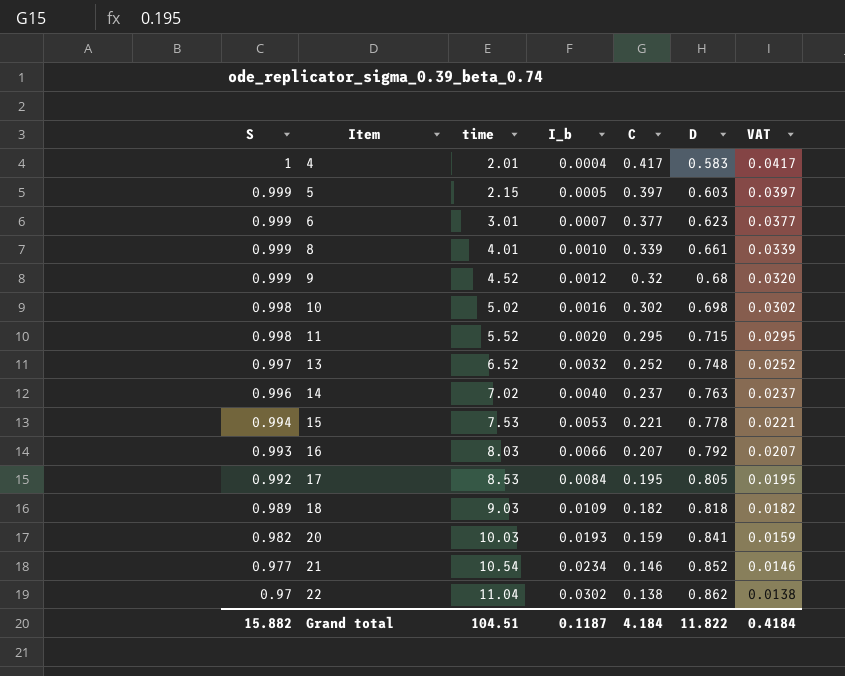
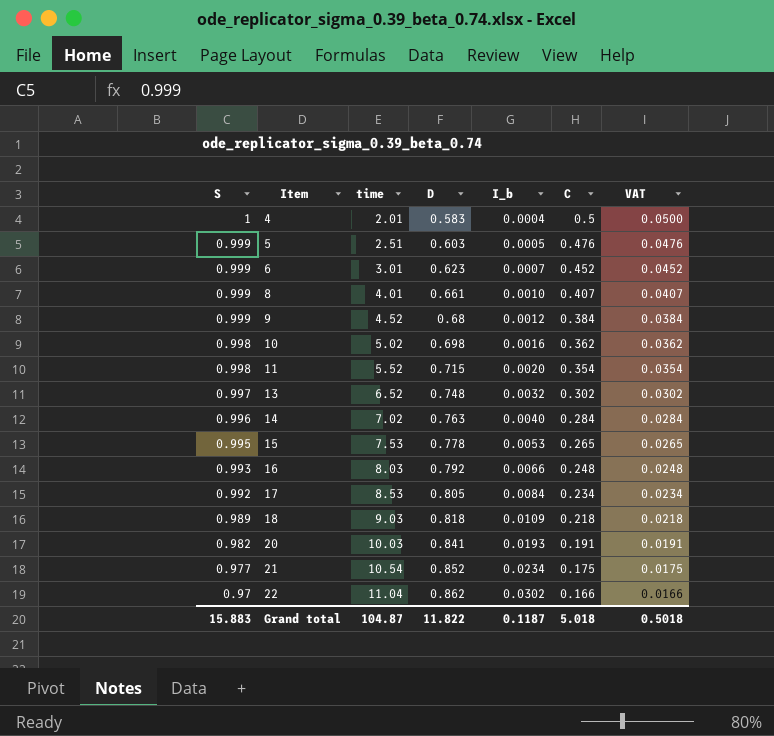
column D | position: 6 -> 4
4 | C: 0.417 -> 0.5
4 | VAT: 0.0417 -> 0.0500
5 | time: 2.15 -> 2.51
5 | C: 0.397 -> 0.476
5 | VAT: 0.0397 -> 0.0476
6 | C: 0.377 -> 0.452
6 | VAT: 0.0377 -> 0.0452
8 | C: 0.339 -> 0.407
8 | VAT: 0.0339 -> 0.0407
9 | C: 0.32 -> 0.384
9 | VAT: 0.0320 -> 0.0384
10 | C: 0.302 -> 0.362
10 | VAT: 0.0302 -> 0.0362
11 | C: 0.295 -> 0.354
11 | VAT: 0.0295 -> 0.0354
13 | C: 0.252 -> 0.302
13 | VAT: 0.0252 -> 0.0302
14 | C: 0.237 -> 0.284
14 | VAT: 0.0237 -> 0.0284
15 | S: 0.994 -> 0.995
15 | C: 0.221 -> 0.265
15 | VAT: 0.0221 -> 0.0265
16 | C: 0.207 -> 0.248
16 | VAT: 0.0207 -> 0.0248
17 | C: 0.195 -> 0.234
17 | VAT: 0.0195 -> 0.0234
18 | C: 0.182 -> 0.218
18 | VAT: 0.0182 -> 0.0218
20 | C: 0.159 -> 0.191
20 | VAT: 0.0159 -> 0.0191
21 | C: 0.146 -> 0.175
21 | VAT: 0.0146 -> 0.0175
22 | C: 0.138 -> 0.166
22 | VAT: 0.0138 -> 0.0166
Grand total | S: 15.882 -> 15.883
Grand total | time: 104.51 -> 104.87
Grand total | C: 4.184 -> 5.018
Grand total | VAT: 0.4184 -> 0.5018

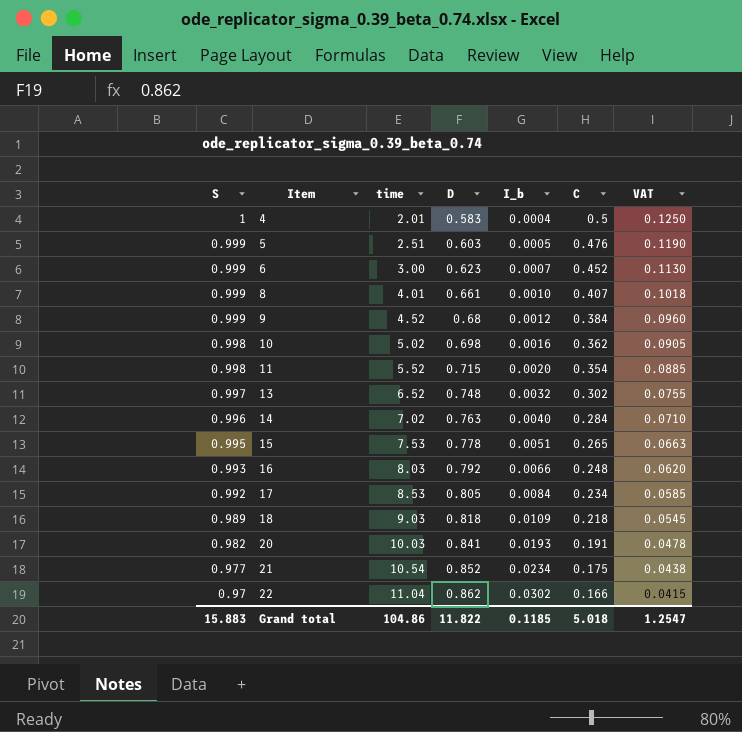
column VAT | formula: [C] * 0.1 -> [C] * 0.25
6 | time: 3.01 -> 3.00
15 | I_b: 0.0053 -> 0.0051
Grand total | time: 104.87 -> 104.86
Grand total | I_b: 0.1187 -> 0.1185
Grand total | VAT: 0.5018 -> 1.2547

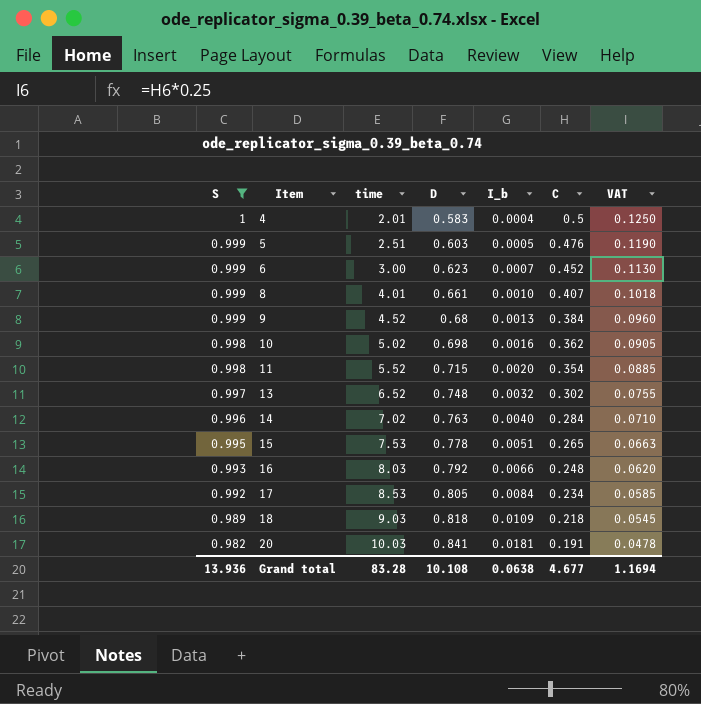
filter: none -> S >= 0.982
9 | I_b: 0.0012 -> 0.0013
20 | I_b: 0.0193 -> 0.0181
Grand total | S: 15.883 -> 13.936
Grand total | time: 104.86 -> 83.28
Grand total | D: 11.822 -> 10.108
Grand total | I_b: 0.1185 -> 0.0638
Grand total | C: 5.018 -> 4.677
Grand total | VAT: 1.2547 -> 1.1694

